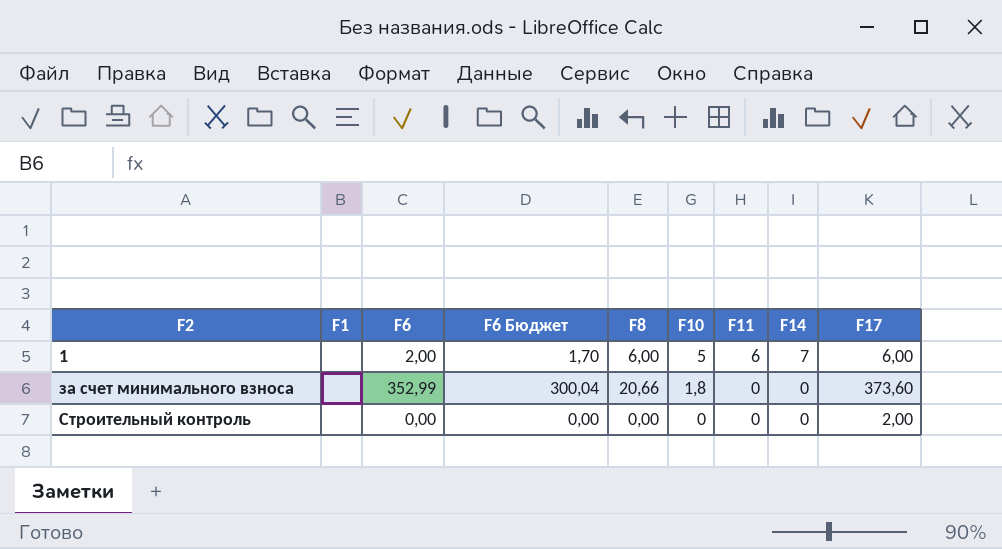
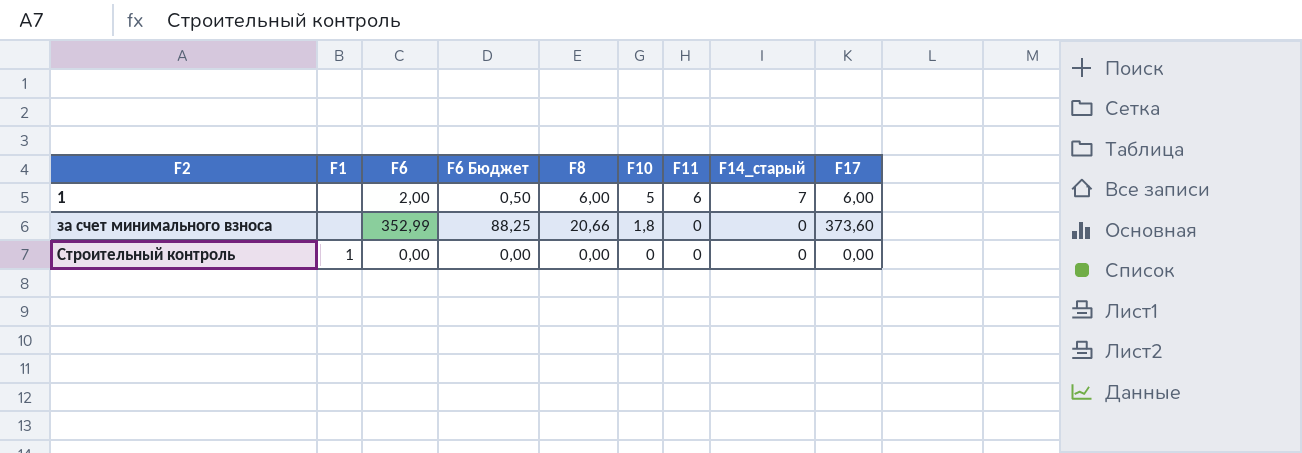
column F6 Бюджет | formula: [F6] * 0,85 -> [F6] * 0,25
column name: F14 -> F14_старый
Строительный контроль | F1: none -> 1
Строительный контроль | F17: 2,00 -> 0,00

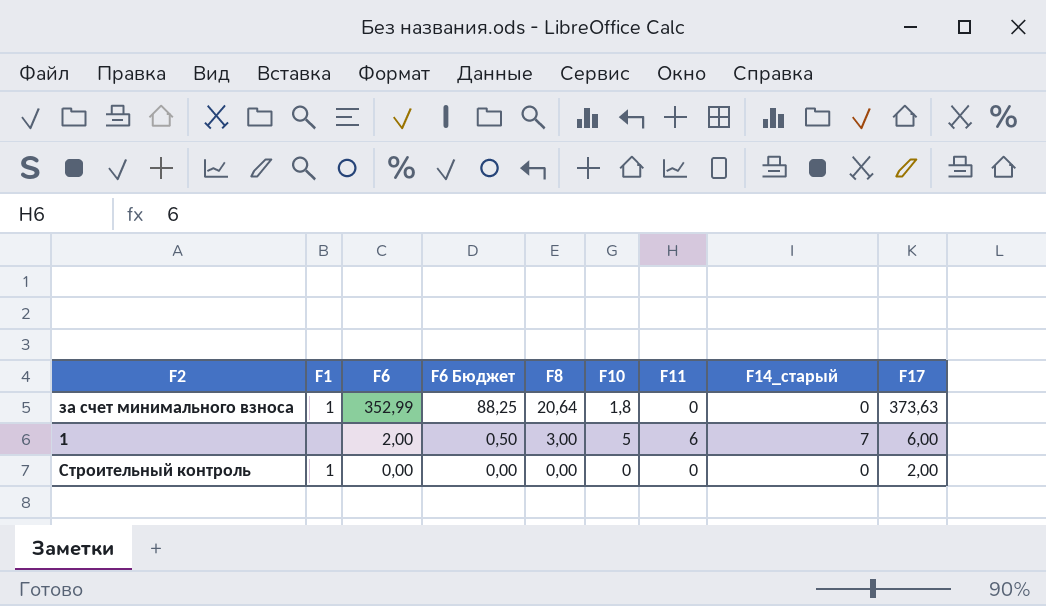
row order: F2 ascending -> F6 descending
за счет минимального взноса | F1: none -> 1
за счет минимального взноса | F8: 20,66 -> 20,64
за счет минимального взноса | F17: 373,60 -> 373,63
1 | F8: 6,00 -> 3,00
Строительный контроль | F17: 0,00 -> 2,00

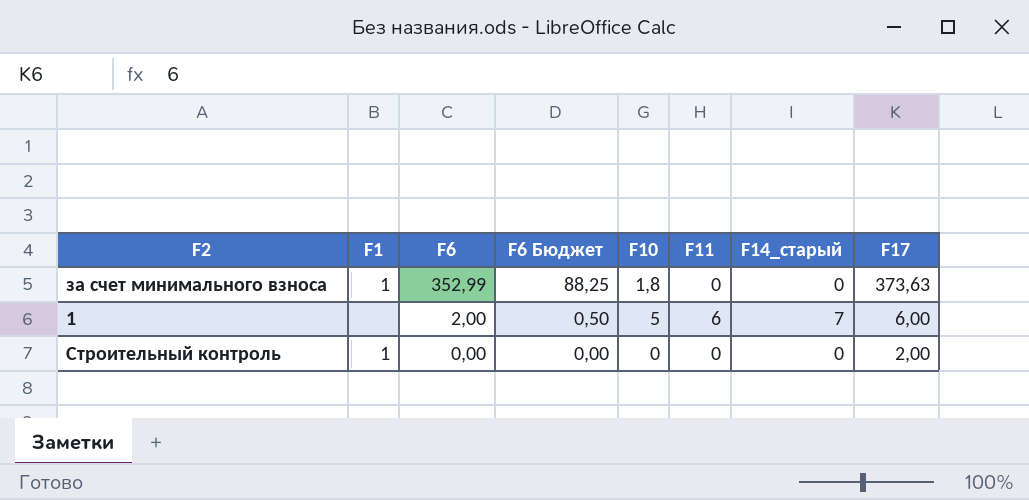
column F8 | position: 5 -> none

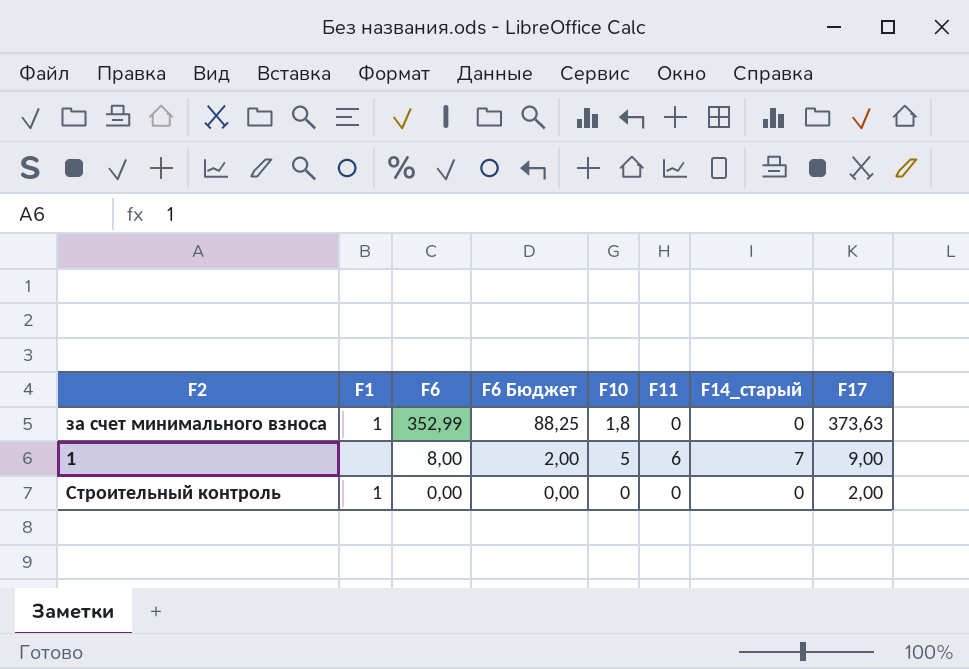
1 | F6: 2,00 -> 8,00
1 | F6 Бюджет: 0,50 -> 2,00
1 | F17: 6,00 -> 9,00

